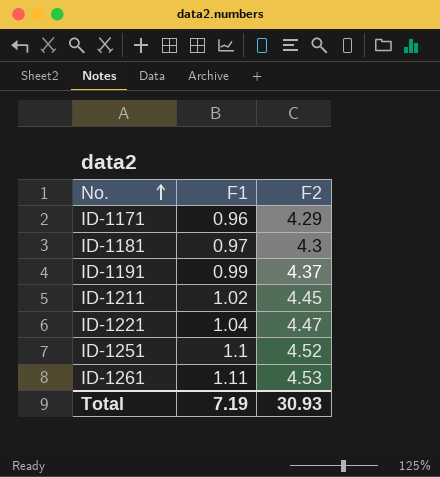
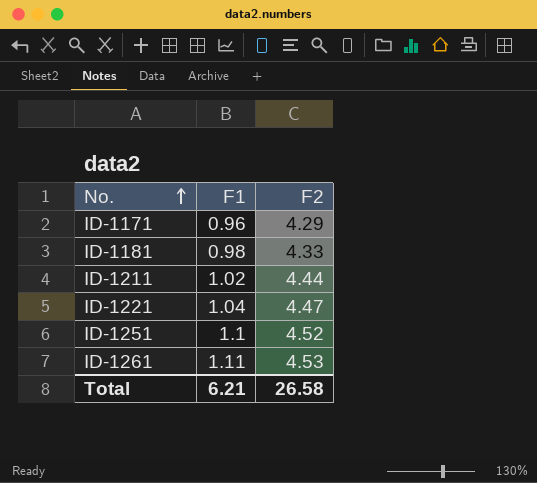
row ID-1191: 0.99 | 4.37 -> none
ID-1181 | F1: 0.97 -> 0.98
ID-1181 | F2: 4.3 -> 4.33
ID-1211 | F2: 4.45 -> 4.44
Total | F1: 7.19 -> 6.21
Total | F2: 30.93 -> 26.58

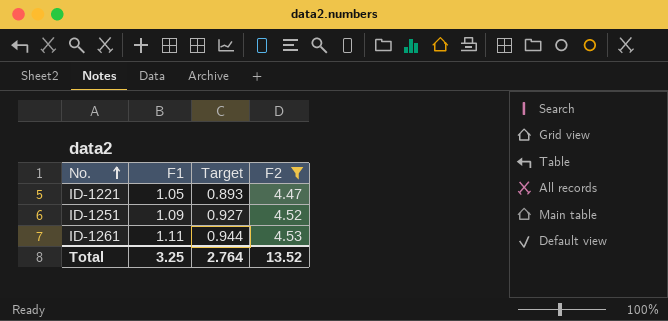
filter: none -> F2 >= 4.47
column Target | formula: none -> [F1] * 0.85
ID-1221 | F1: 1.04 -> 1.05
ID-1251 | F1: 1.1 -> 1.09
Total | F1: 6.21 -> 3.25
Total | F2: 26.58 -> 13.52

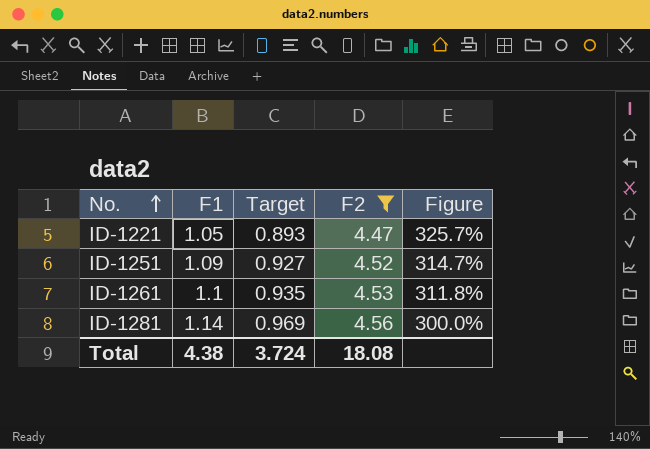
column Figure | formula: none -> ([F2] - [F1]) / [F1]
ID-1261 | F1: 1.11 -> 1.1
ID-1261 | Target: 0.944 -> 0.935
row ID-1281: none -> 1.14 | 0.969 | 4.56 | 300.0%
Total | F1: 3.25 -> 4.38
Total | Target: 2.764 -> 3.724
Total | F2: 13.52 -> 18.08

